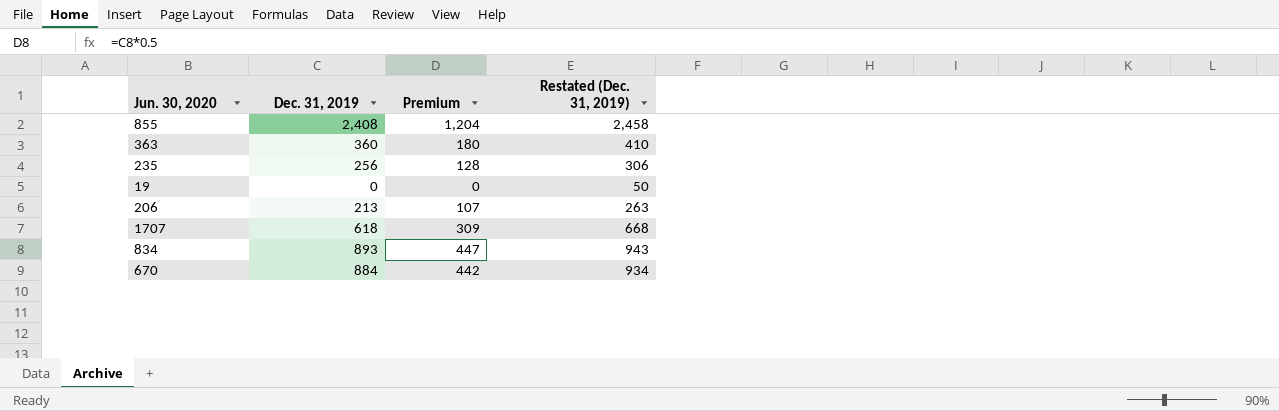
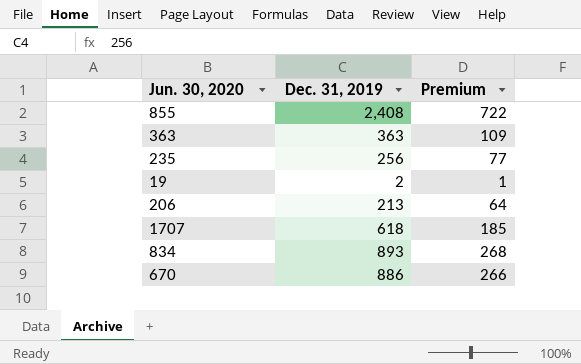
column Restated (Dec. 31, 2019) | formula: [Dec. 31, 2019] + 50 -> none
column Premium | formula: [Dec. 31, 2019] * 0.5 -> [Dec. 31, 2019] * 0.3
363 | Dec. 31, 2019: 360 -> 363
19 | Dec. 31, 2019: 0 -> 2
670 | Dec. 31, 2019: 884 -> 886

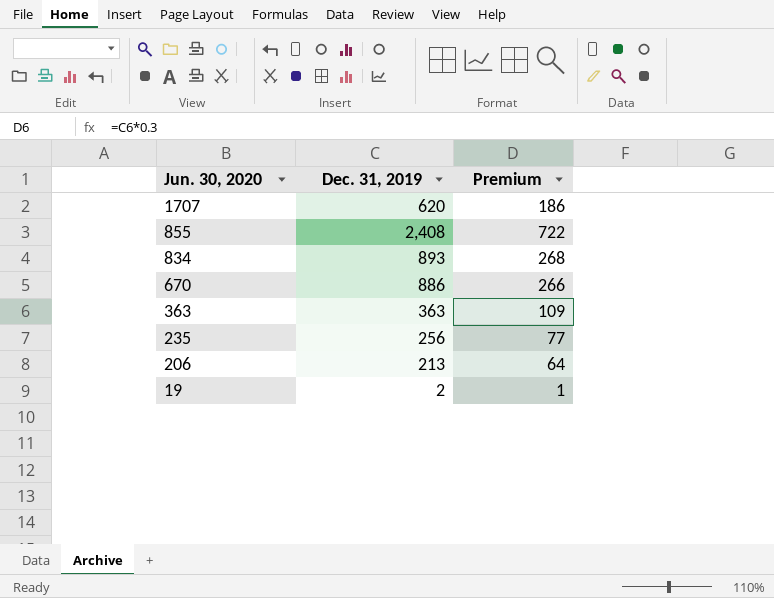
row order: none -> Jun. 30, 2020 descending
1707 | Dec. 31, 2019: 618 -> 620
1707 | Premium: 185 -> 186

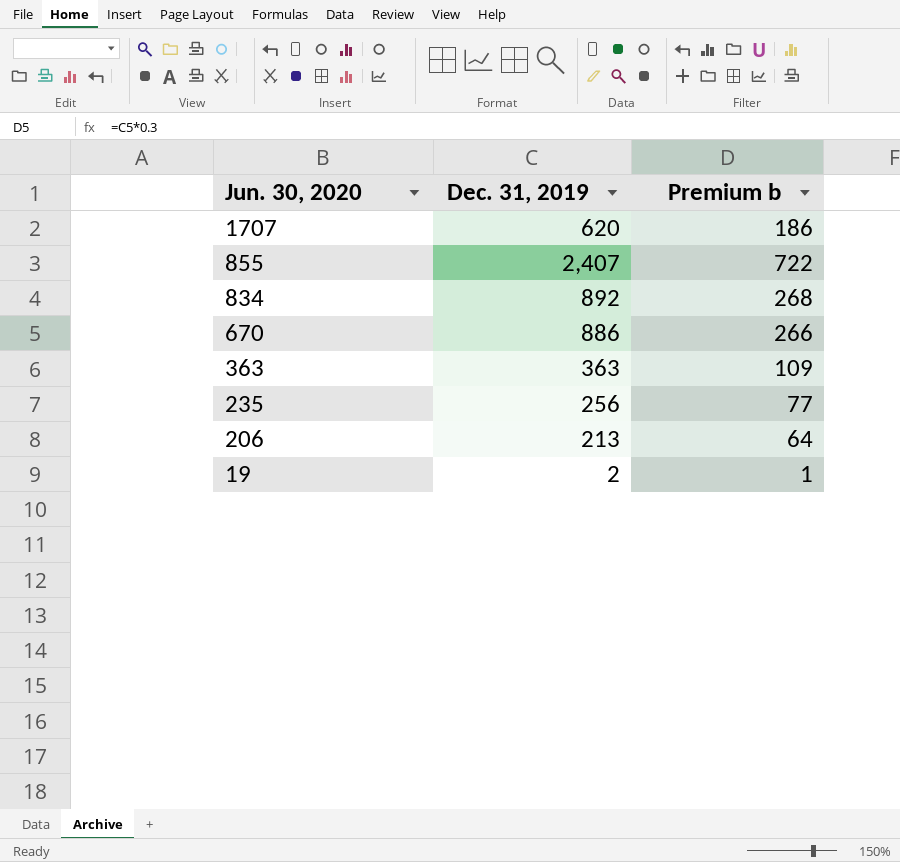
column name: Premium -> Premium b
855 | Dec. 31, 2019: 2,408 -> 2,407
834 | Dec. 31, 2019: 893 -> 892

